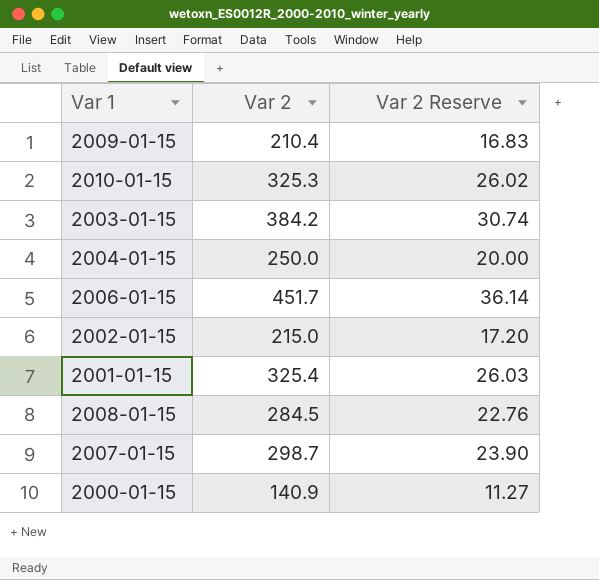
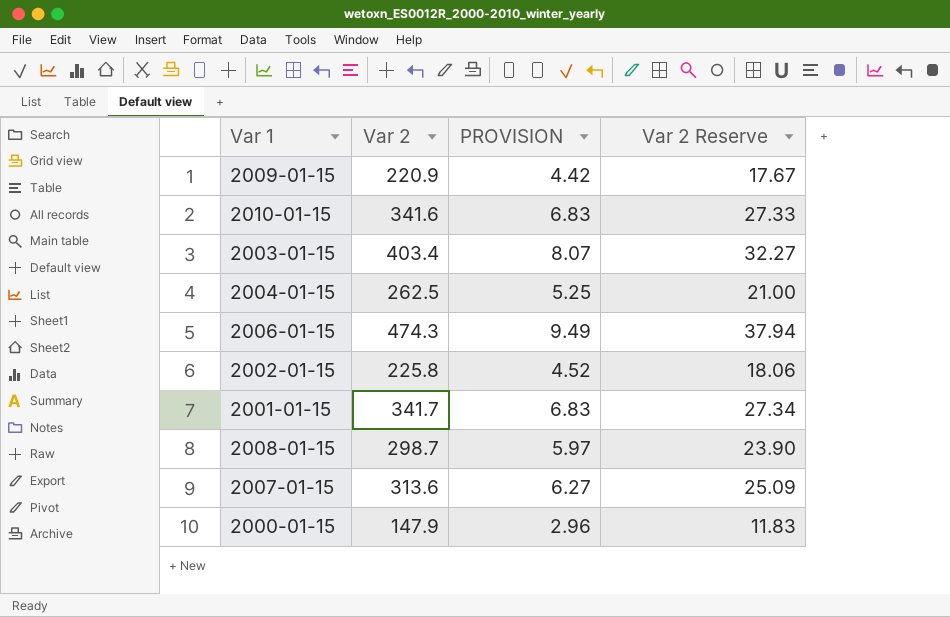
column PROVISION | formula: none -> [Var 2] * 0.02
2009-01-15 | Var 2: 210.4 -> 220.9
2009-01-15 | Var 2 Reserve: 16.83 -> 17.67
2010-01-15 | Var 2: 325.3 -> 341.6
2010-01-15 | Var 2 Reserve: 26.02 -> 27.33
2003-01-15 | Var 2: 384.2 -> 403.4
2003-01-15 | Var 2 Reserve: 30.74 -> 32.27
2004-01-15 | Var 2: 250.0 -> 262.5
2004-01-15 | Var 2 Reserve: 20.00 -> 21.00
2006-01-15 | Var 2: 451.7 -> 474.3
2006-01-15 | Var 2 Reserve: 36.14 -> 37.94
2002-01-15 | Var 2: 215.0 -> 225.8
2002-01-15 | Var 2 Reserve: 17.20 -> 18.06
2001-01-15 | Var 2: 325.4 -> 341.7
2001-01-15 | Var 2 Reserve: 26.03 -> 27.34
2008-01-15 | Var 2: 284.5 -> 298.7
2008-01-15 | Var 2 Reserve: 22.76 -> 23.90
2007-01-15 | Var 2: 298.7 -> 313.6
2007-01-15 | Var 2 Reserve: 23.90 -> 25.09
2000-01-15 | Var 2: 140.9 -> 147.9
2000-01-15 | Var 2 Reserve: 11.27 -> 11.83

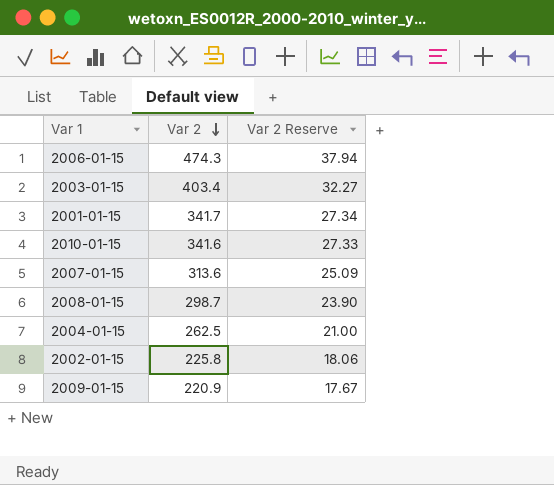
row order: none -> Var 2 descending
column PROVISION | formula: [Var 2] * 0.02 -> none
row 2000-01-15: 147.9 | 2.96 | 11.83 -> none

